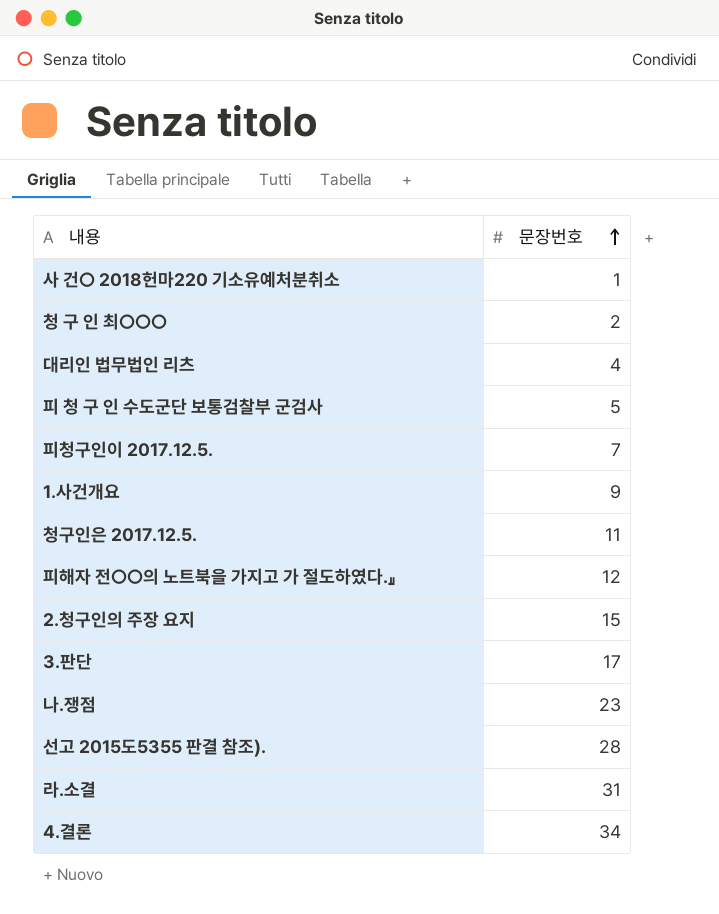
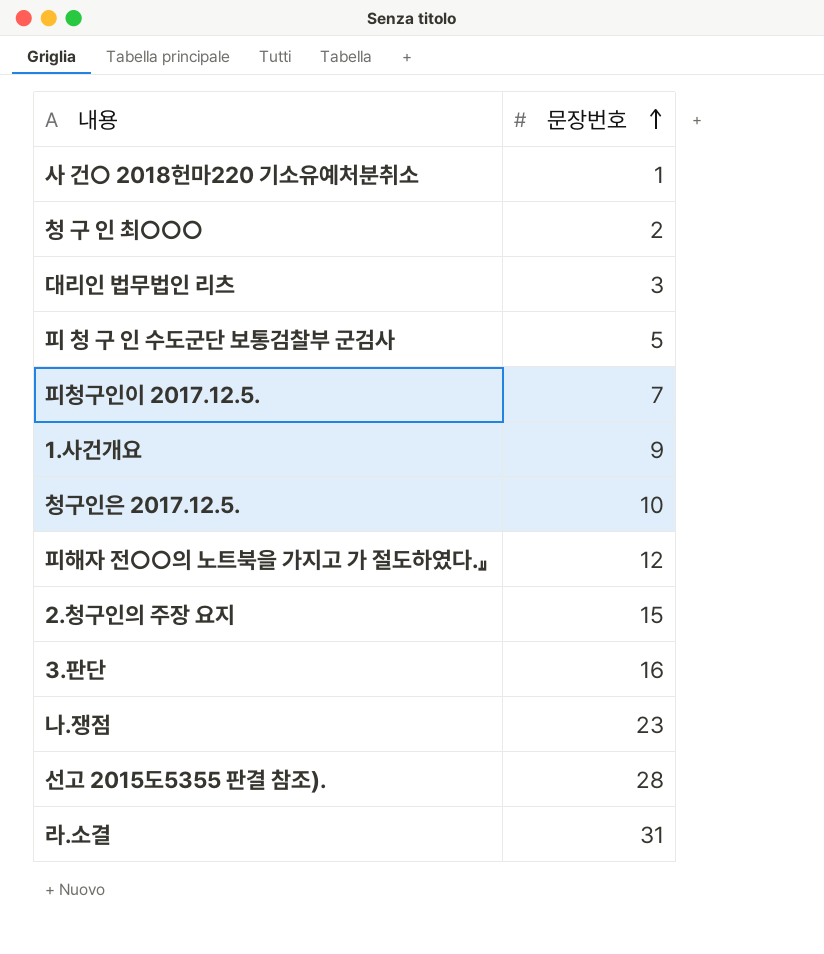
row 4.결론: 34 -> none
대리인 법무법인 리츠 | 문장번호: 4 -> 3
청구인은 2017.12.5. | 문장번호: 11 -> 10
3.판단 | 문장번호: 17 -> 16

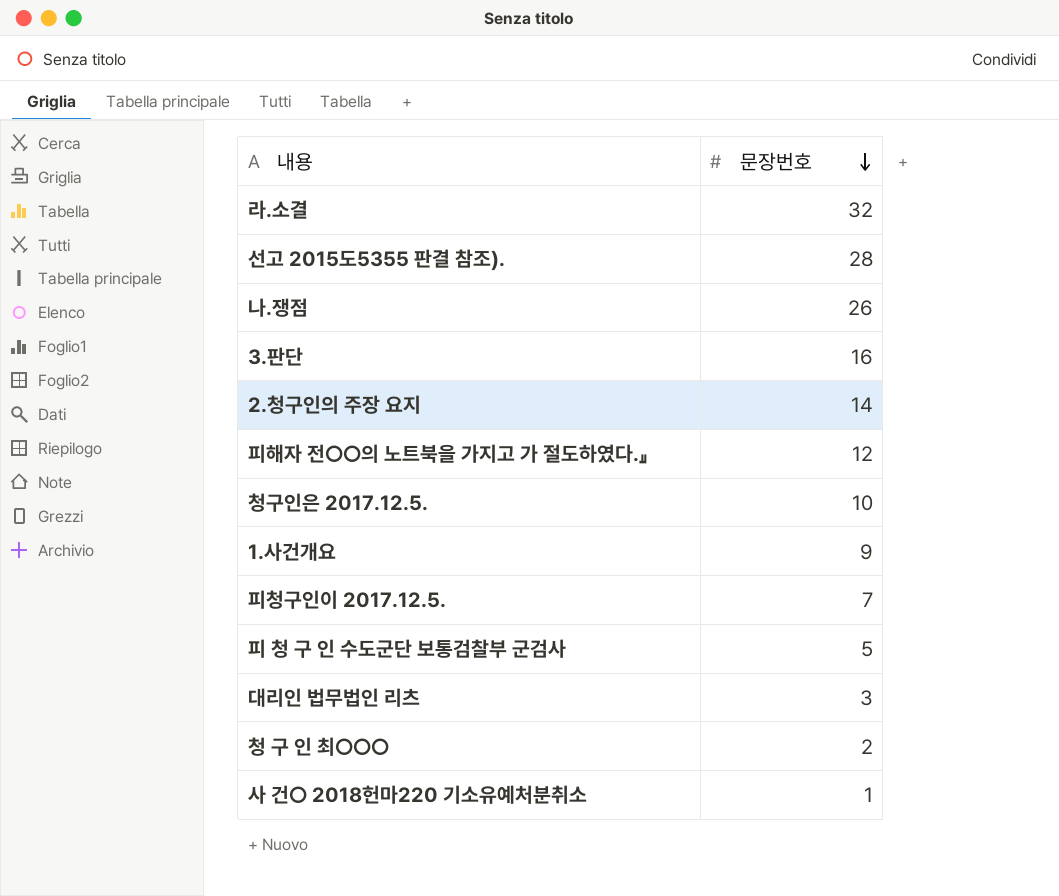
row order: 문장번호 ascending -> 문장번호 descending
라.소결 | 문장번호: 31 -> 32
나.쟁점 | 문장번호: 23 -> 26
2.청구인의 주장 요지 | 문장번호: 15 -> 14

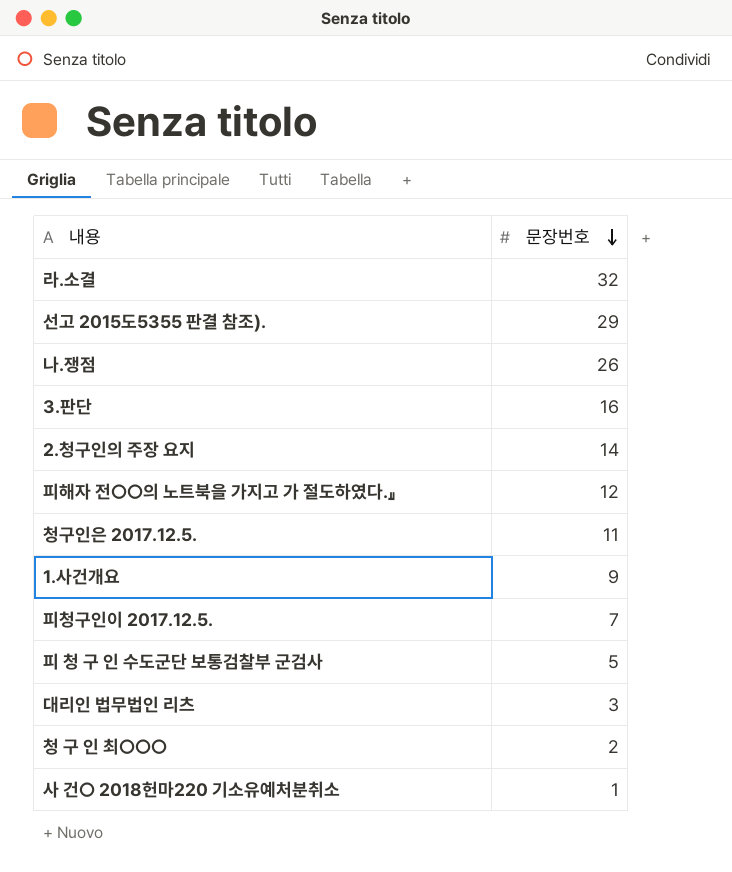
선고 2015도5355 판결 참조). | 문장번호: 28 -> 29
청구인은 2017.12.5. | 문장번호: 10 -> 11

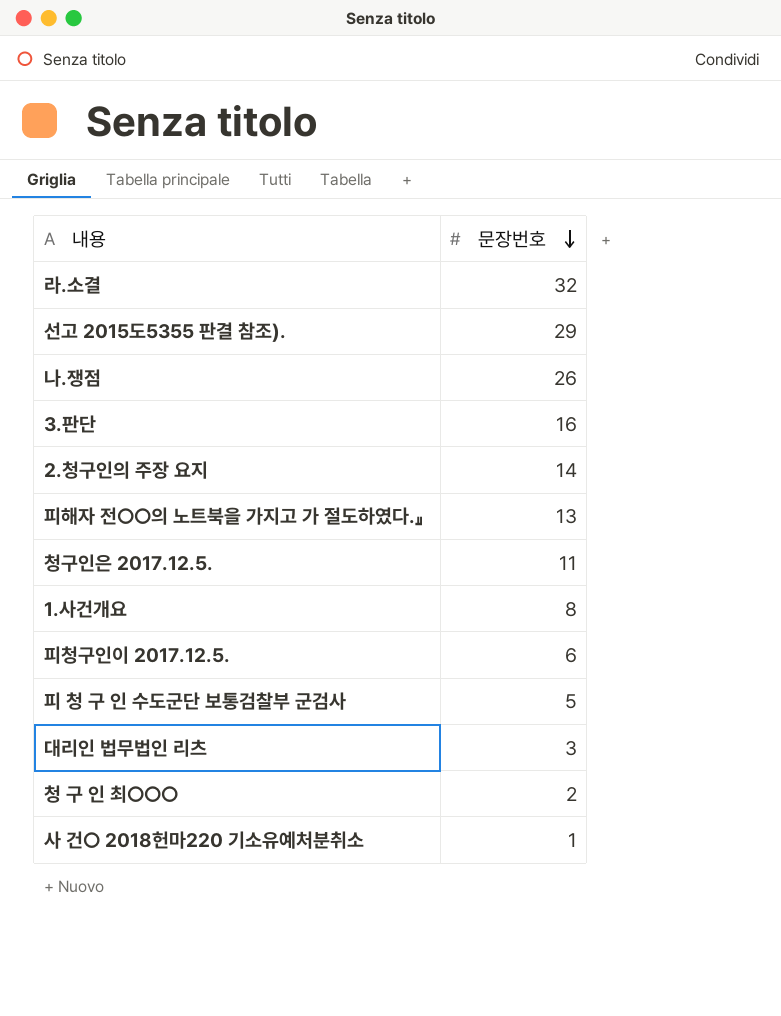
피해자 전○○의 노트북을 가지고 가 절도하였다.』 | 문장번호: 12 -> 13
1.사건개요 | 문장번호: 9 -> 8
피청구인이 2017.12.5. | 문장번호: 7 -> 6

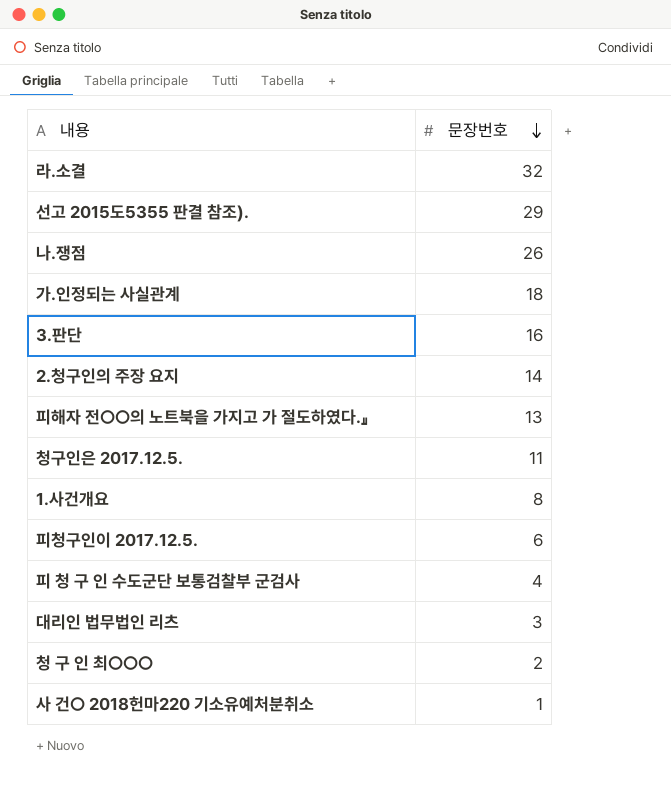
row 가.인정되는 사실관계: none -> 18
피 청 구 인 수도군단 보통검찰부 군검사 | 문장번호: 5 -> 4

